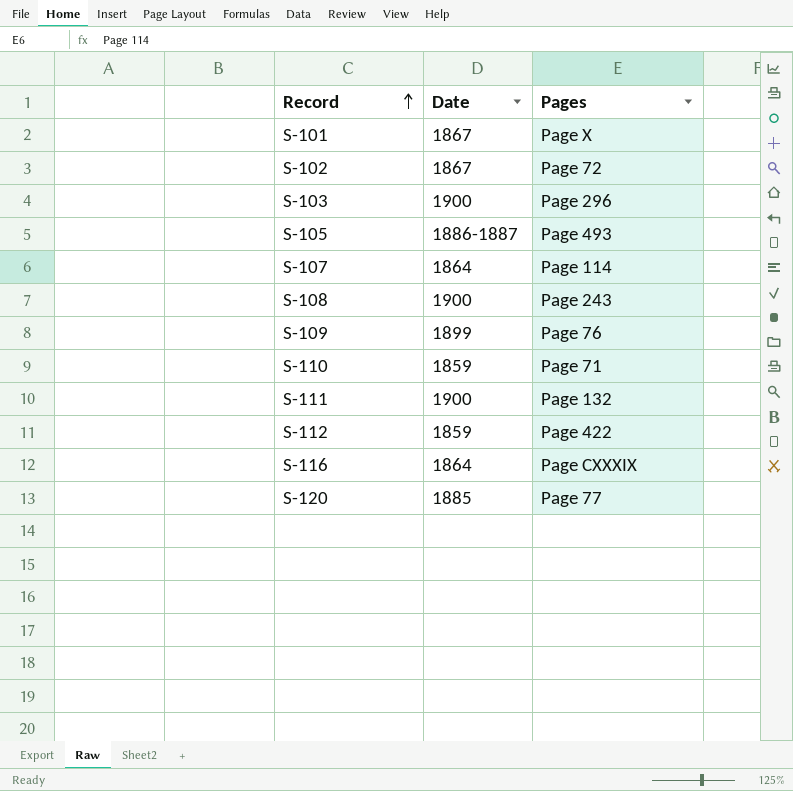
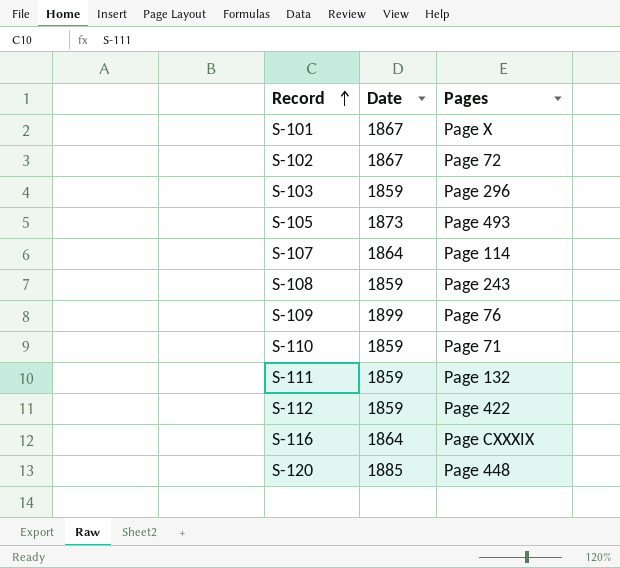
S-103 | Date: 1900 -> 1859
S-105 | Date: 1886-1887 -> 1873
S-108 | Date: 1900 -> 1859
S-111 | Date: 1900 -> 1859
S-120 | Pages: Page 77 -> Page 448

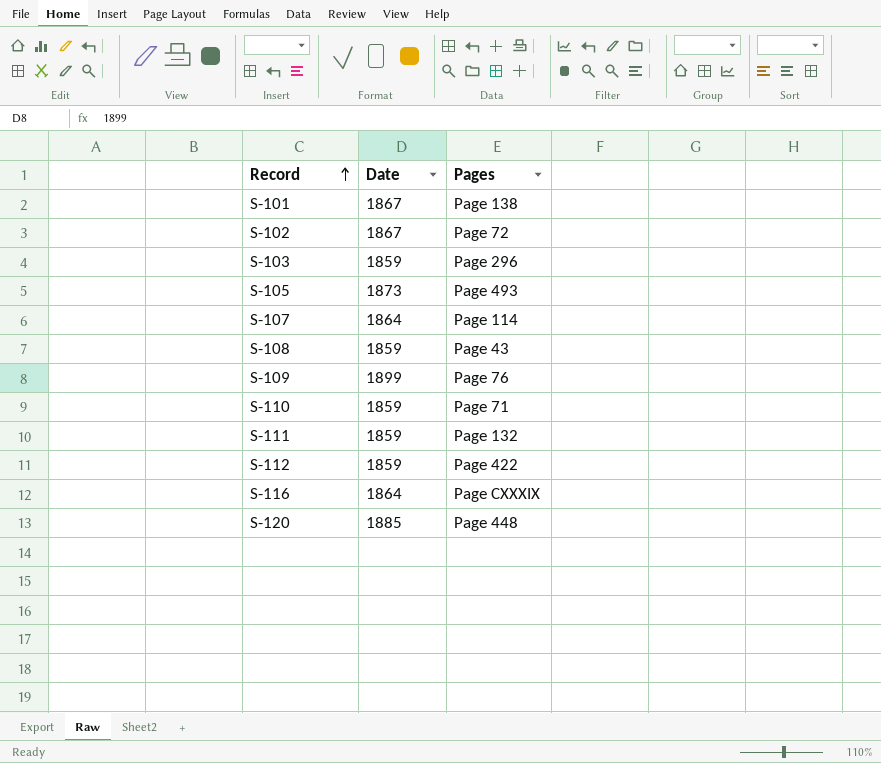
S-101 | Pages: Page X -> Page 138
S-108 | Pages: Page 243 -> Page 43

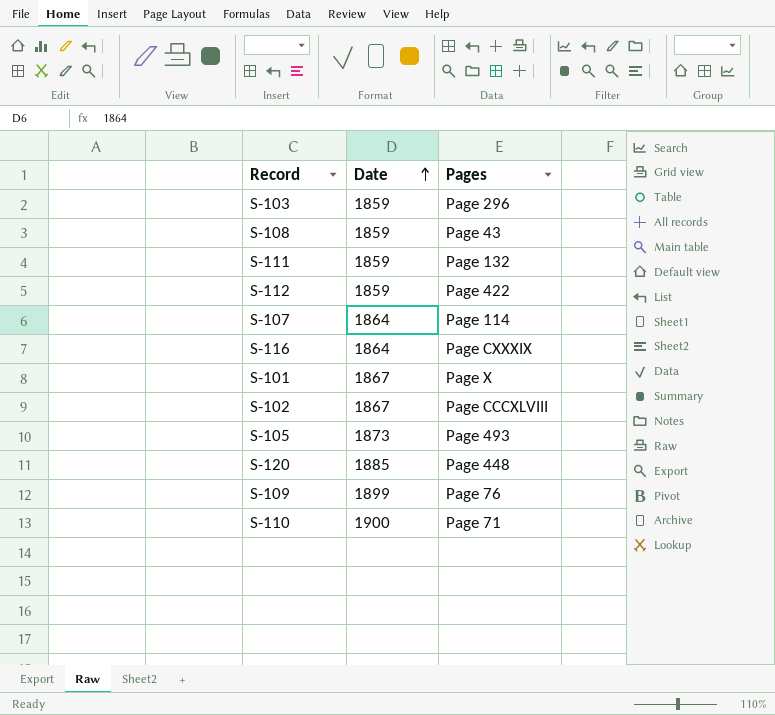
row order: Record ascending -> Date ascending
S-101 | Pages: Page 138 -> Page X
S-102 | Pages: Page 72 -> Page CCCXLVIII
S-110 | Date: 1859 -> 1900

